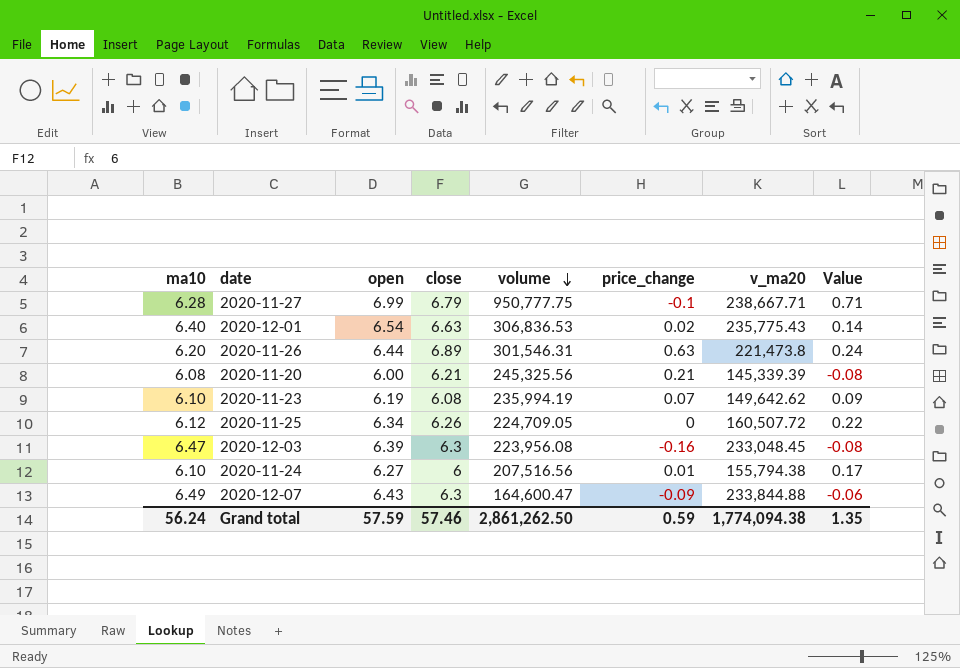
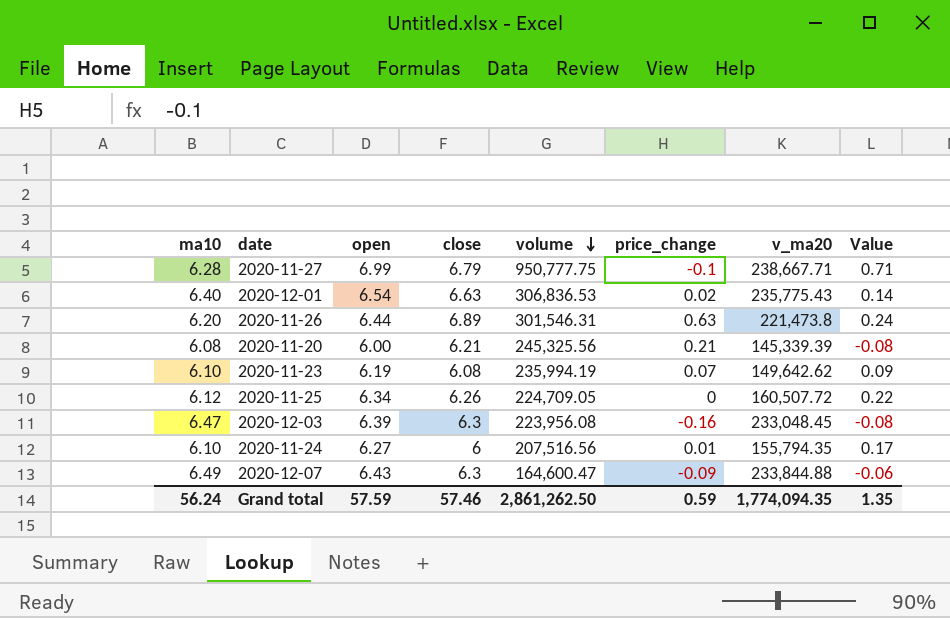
2020-11-24 | v_ma20: 155,794.38 -> 155,794.35
Grand total | v_ma20: 1,774,094.38 -> 1,774,094.35

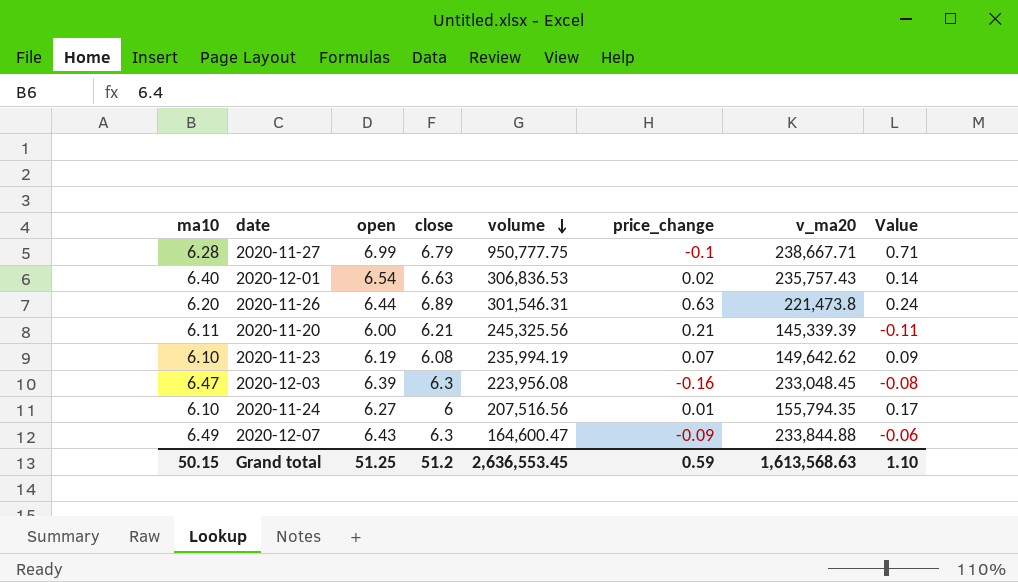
row 2020-11-25: 6.12 | 6.34 | 6.26 | 224,709.05 | 0 | 160,507.72 | 0.22 -> none
2020-12-01 | v_ma20: 235,775.43 -> 235,757.43
2020-11-20 | ma10: 6.08 -> 6.11
2020-11-20 | Value: -0.08 -> -0.11
Grand total | ma10: 56.24 -> 50.15
Grand total | open: 57.59 -> 51.25
Grand total | close: 57.46 -> 51.2
Grand total | volume: 2,861,262.50 -> 2,636,553.45
Grand total | v_ma20: 1,774,094.35 -> 1,613,568.63
Grand total | Value: 1.35 -> 1.10

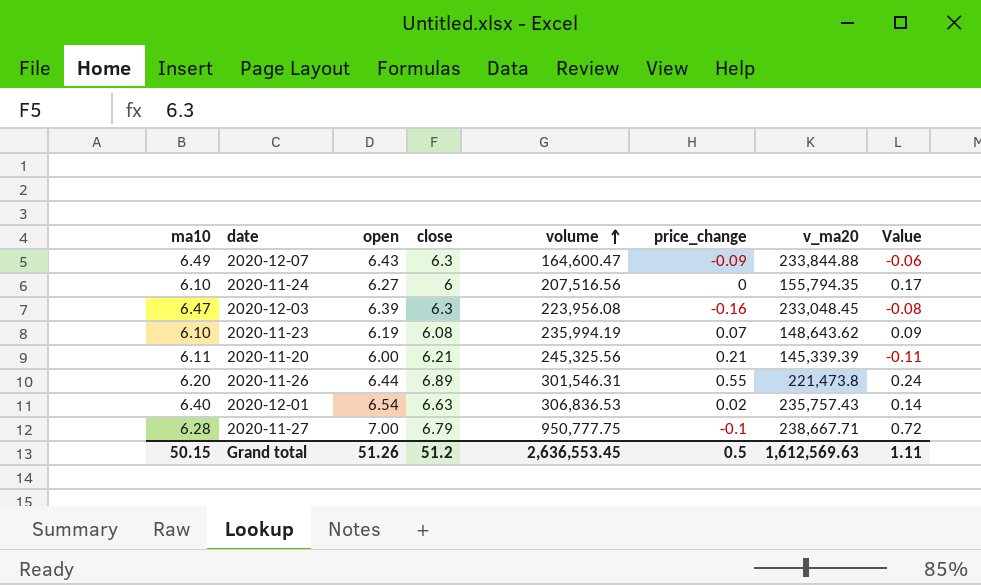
row order: volume descending -> volume ascending
2020-11-24 | price_change: 0.01 -> 0
2020-11-23 | v_ma20: 149,642.62 -> 148,643.62
2020-11-26 | price_change: 0.63 -> 0.55
2020-11-27 | open: 6.99 -> 7.00
2020-11-27 | Value: 0.71 -> 0.72
Grand total | open: 51.25 -> 51.26
Grand total | price_change: 0.59 -> 0.5
Grand total | v_ma20: 1,613,568.63 -> 1,612,569.63
Grand total | Value: 1.10 -> 1.11

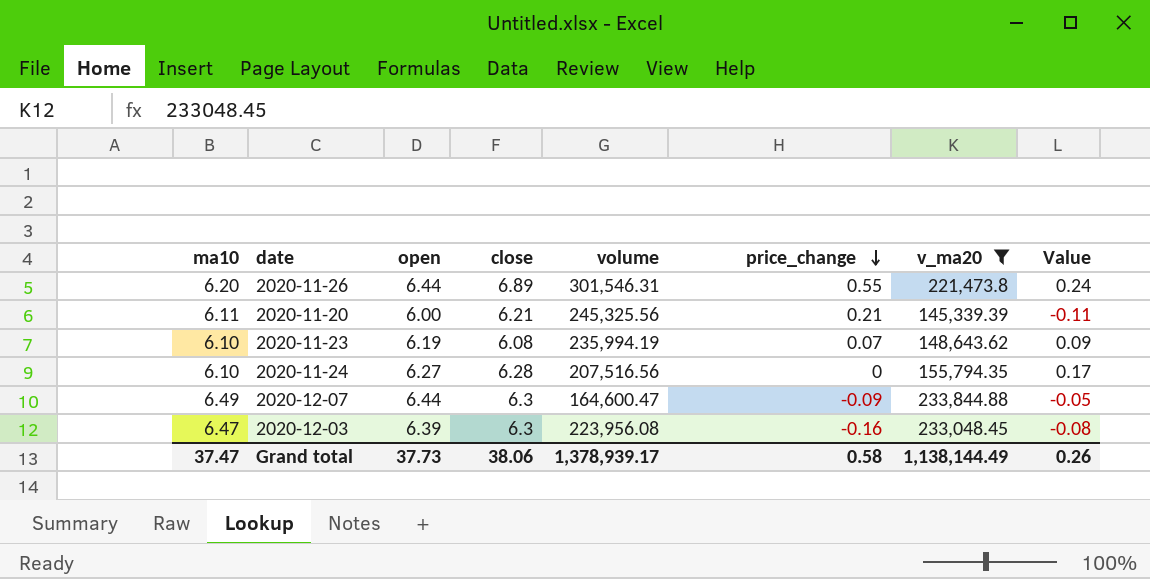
filter: none -> v_ma20 <= 233,844.88
row order: volume ascending -> price_change descending
2020-11-24 | close: 6 -> 6.28
2020-12-07 | open: 6.43 -> 6.44
2020-12-07 | Value: -0.06 -> -0.05
Grand total | ma10: 50.15 -> 37.47
Grand total | open: 51.26 -> 37.73
Grand total | close: 51.2 -> 38.06
Grand total | volume: 2,636,553.45 -> 1,378,939.17
Grand total | price_change: 0.5 -> 0.58
Grand total | v_ma20: 1,612,569.63 -> 1,138,144.49
Grand total | Value: 1.11 -> 0.26

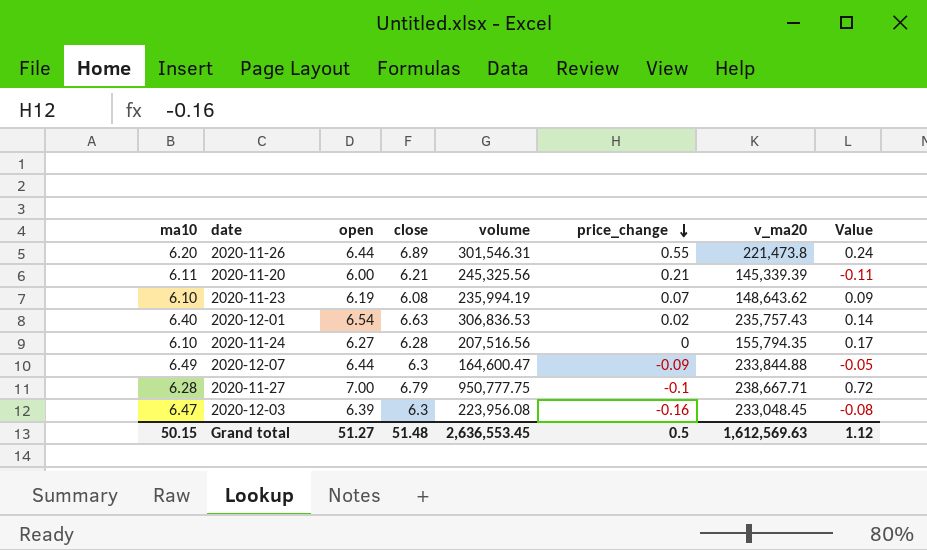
filter: v_ma20 <= 233,844.88 -> none
Grand total | ma10: 37.47 -> 50.15
Grand total | open: 37.73 -> 51.27
Grand total | close: 38.06 -> 51.48
Grand total | volume: 1,378,939.17 -> 2,636,553.45
Grand total | price_change: 0.58 -> 0.5
Grand total | v_ma20: 1,138,144.49 -> 1,612,569.63
Grand total | Value: 0.26 -> 1.12

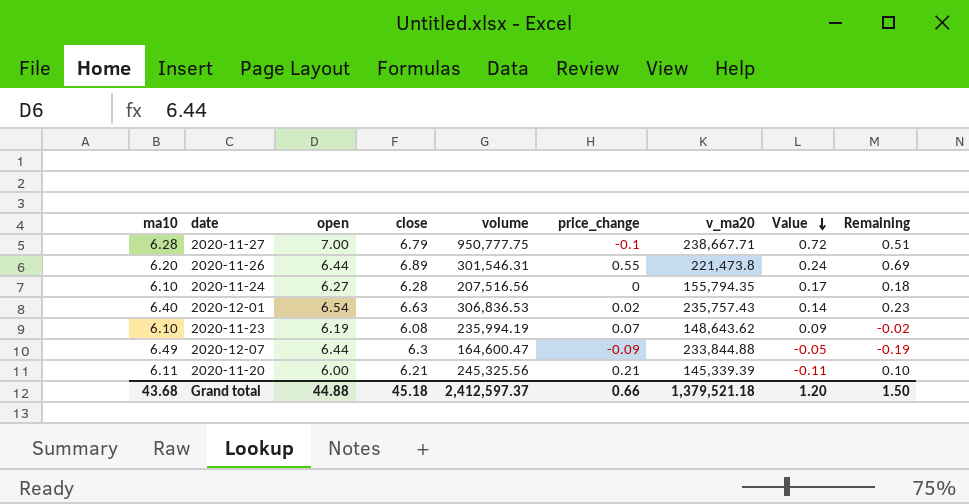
row order: price_change descending -> Value descending
column Remaining | formula: none -> [close] - [ma10]
row 2020-12-03: 6.47 | 6.39 | 6.3 | 223,956.08 | -0.16 | 233,048.45 | -0.08 -> none
Grand total | ma10: 50.15 -> 43.68
Grand total | open: 51.27 -> 44.88
Grand total | close: 51.48 -> 45.18
Grand total | volume: 2,636,553.45 -> 2,412,597.37
Grand total | price_change: 0.5 -> 0.66
Grand total | v_ma20: 1,612,569.63 -> 1,379,521.18
Grand total | Value: 1.12 -> 1.20

